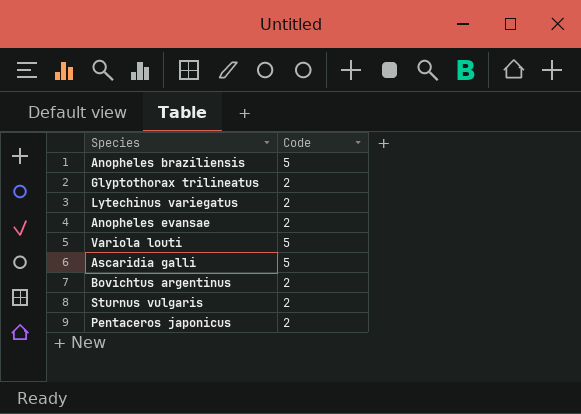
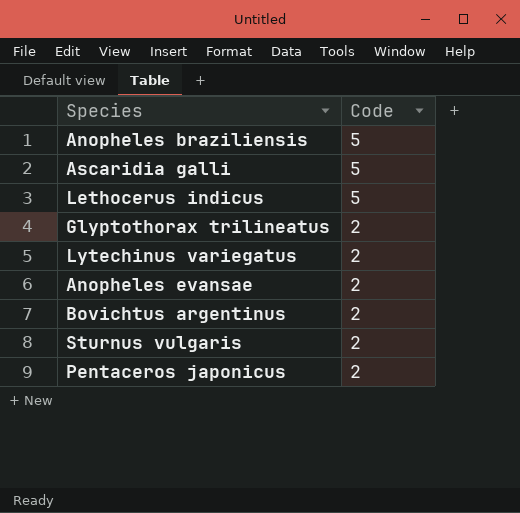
row order: none -> Code descending
row Variola louti: 5 -> none
row Lethocerus indicus: none -> 5

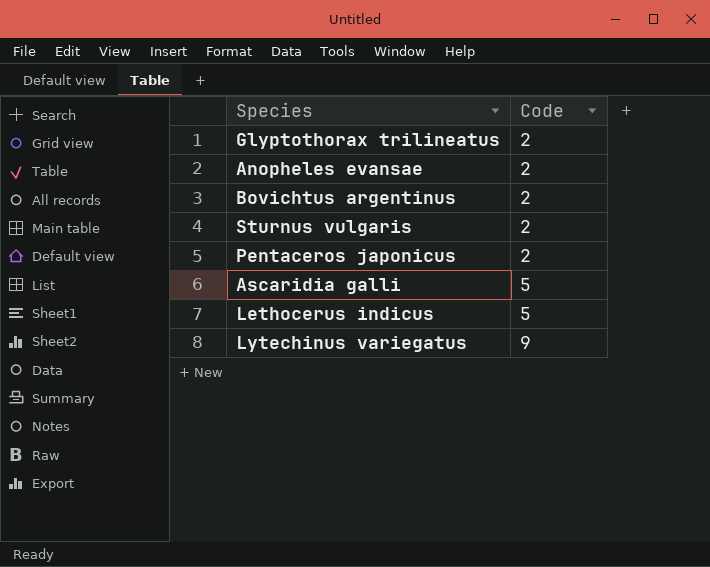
row order: Code descending -> Code ascending
row Anopheles braziliensis: 5 -> none
Lytechinus variegatus | Code: 2 -> 9

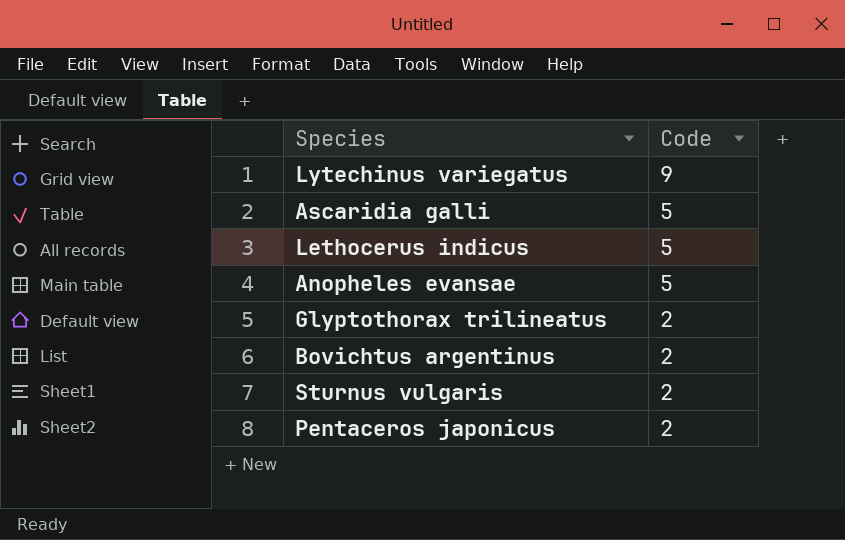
row order: Code ascending -> Code descending
Anopheles evansae | Code: 2 -> 5

